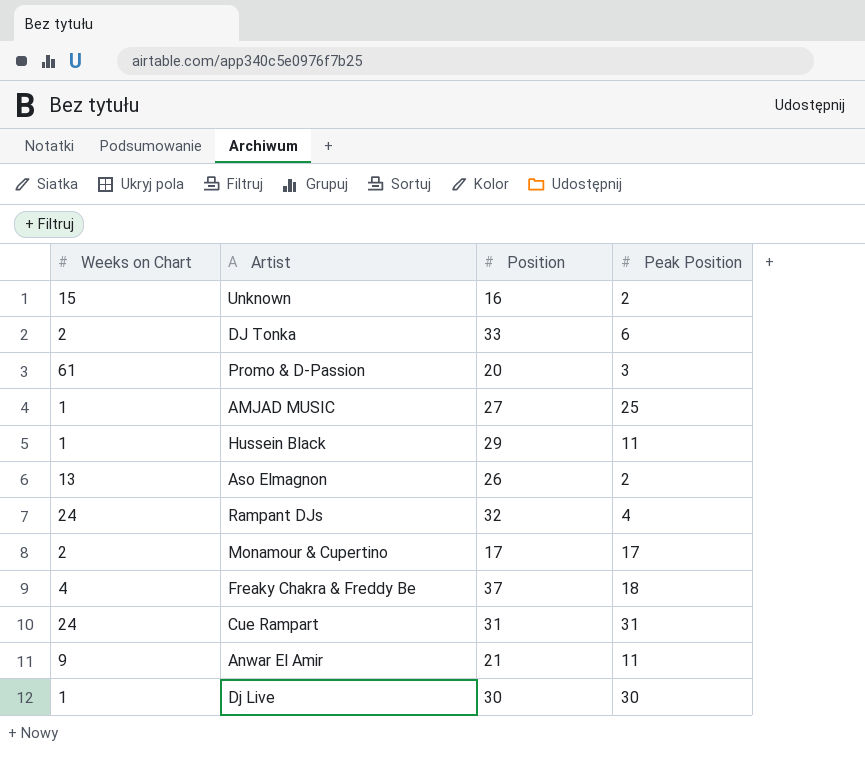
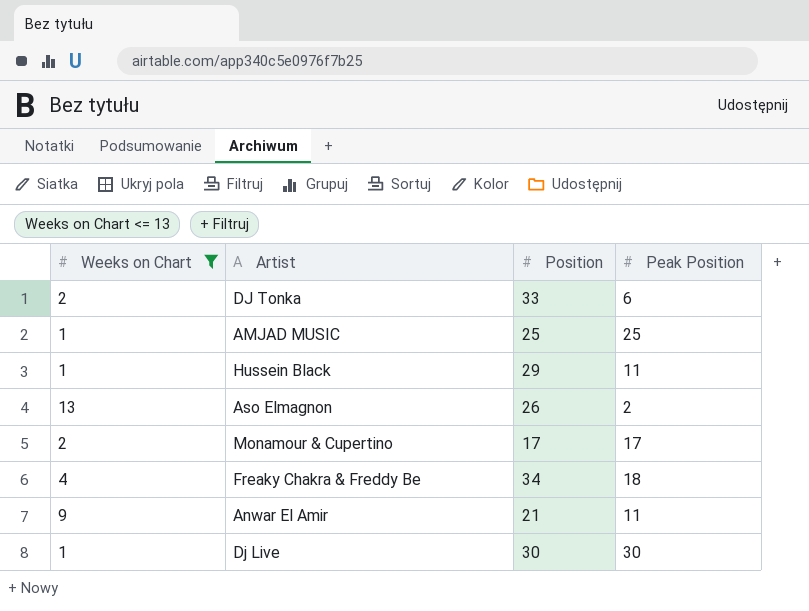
filter: none -> Weeks on Chart <= 13
AMJAD MUSIC | Position: 27 -> 25
Freaky Chakra & Freddy Be | Position: 37 -> 34

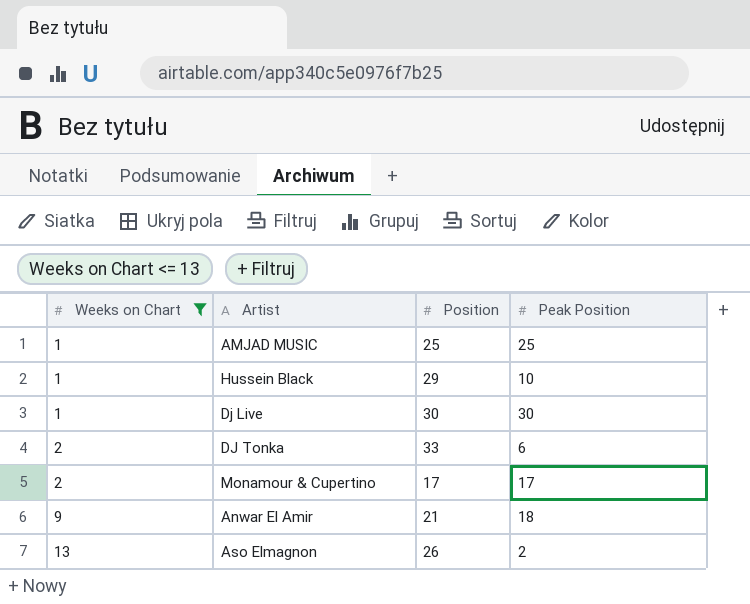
row order: none -> Weeks on Chart ascending
row Freaky Chakra & Freddy Be: 4 | 34 | 18 -> none
Hussein Black | Peak Position: 11 -> 10
Anwar El Amir | Peak Position: 11 -> 18

